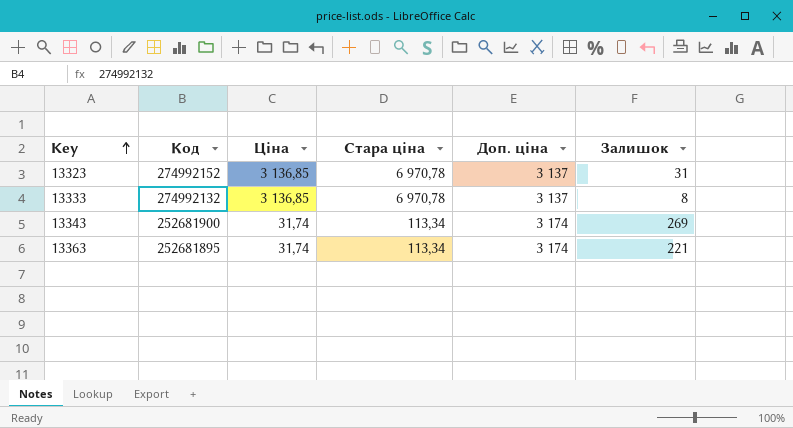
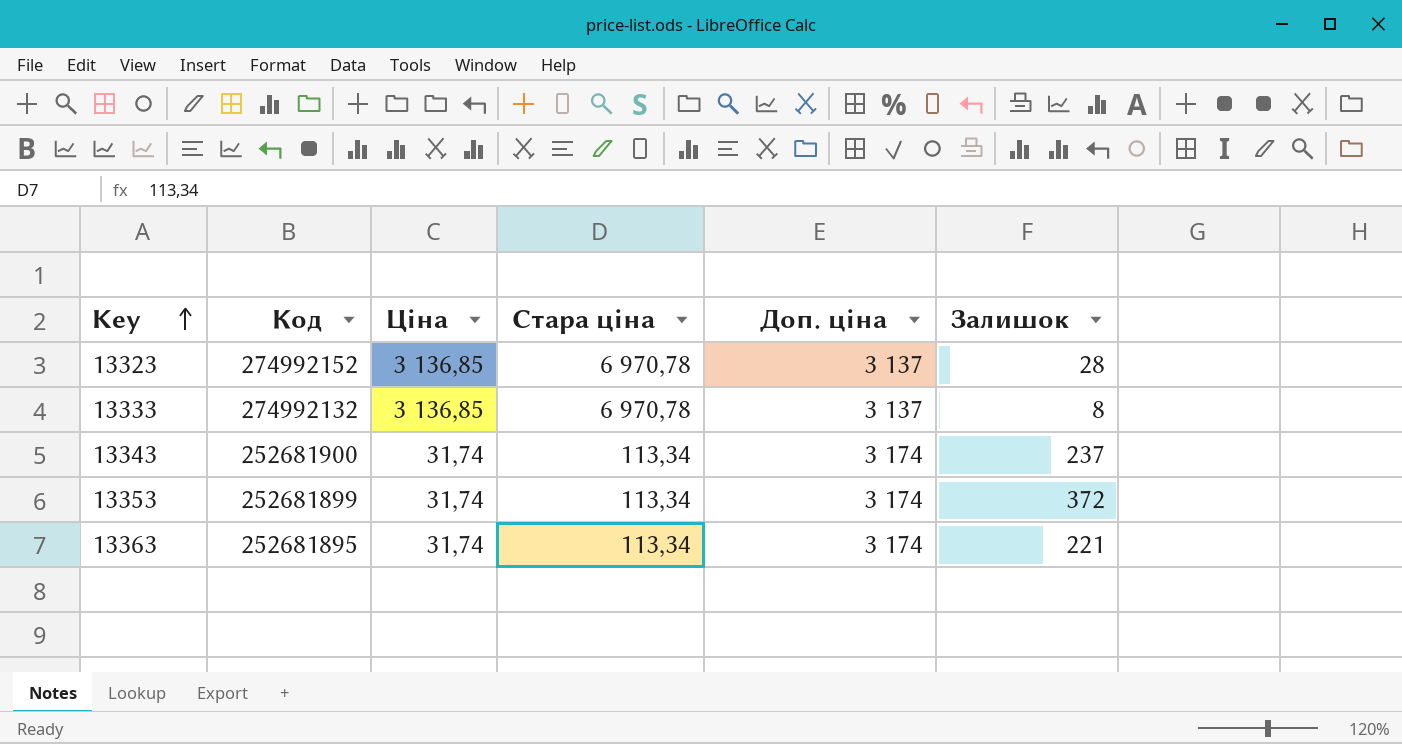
13323 | Залишок: 31 -> 28
13343 | Залишок: 269 -> 237
row 13353: none -> 252681899 | 31,74 | 113,34 | 3 174 | 372

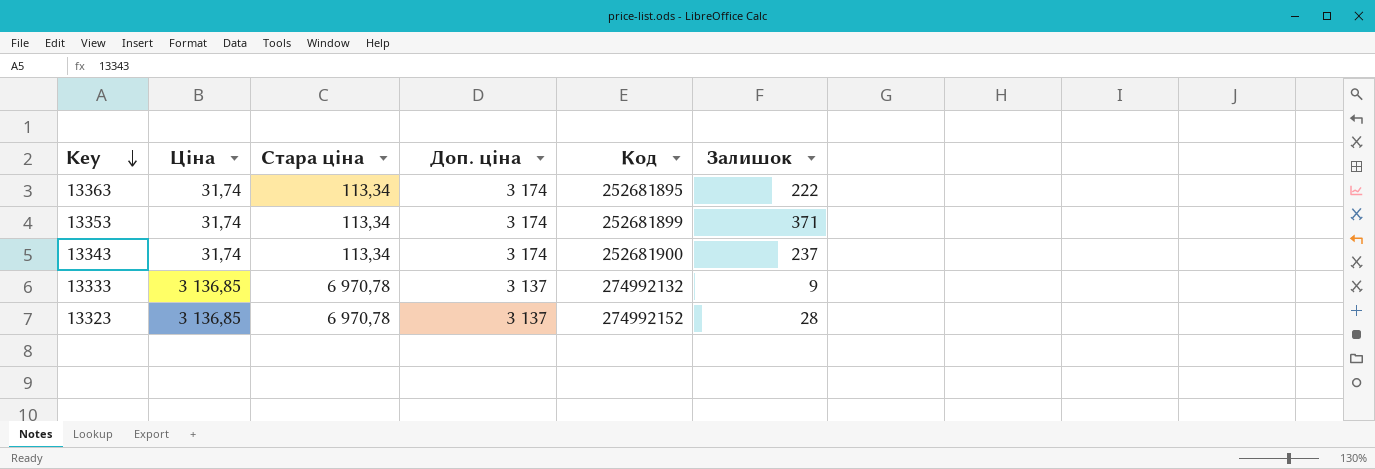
row order: Key ascending -> Key descending
column Код | position: 2 -> 5
13363 | Залишок: 221 -> 222
13353 | Залишок: 372 -> 371
13333 | Залишок: 8 -> 9

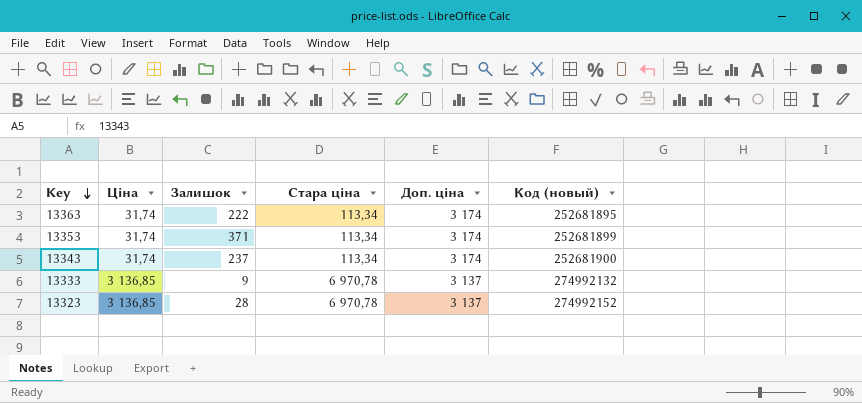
column Залишок | position: 6 -> 3
column name: Код -> Код (новый)

